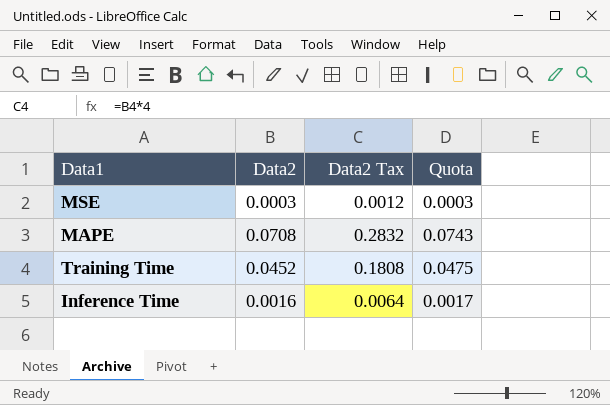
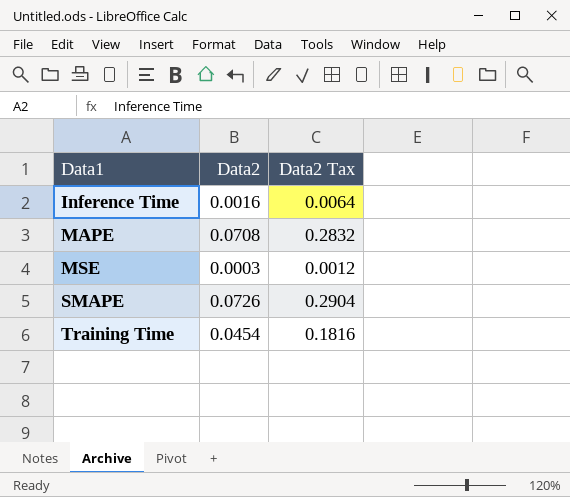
row order: none -> Data1 ascending
column Quota | formula: [Data2] * 1.05 -> none
row SMAPE: none -> 0.0726 | 0.2904
Training Time | Data2: 0.0452 -> 0.0454
Training Time | Data2 Tax: 0.1808 -> 0.1816

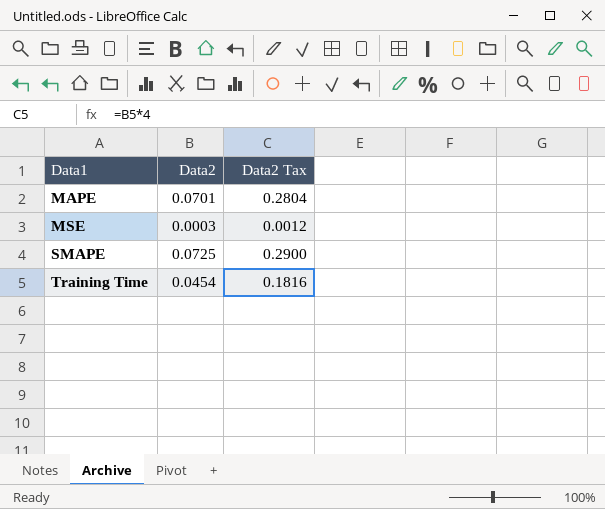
row Inference Time: 0.0016 | 0.0064 -> none
MAPE | Data2: 0.0708 -> 0.0701
MAPE | Data2 Tax: 0.2832 -> 0.2804
SMAPE | Data2: 0.0726 -> 0.0725
SMAPE | Data2 Tax: 0.2904 -> 0.2900

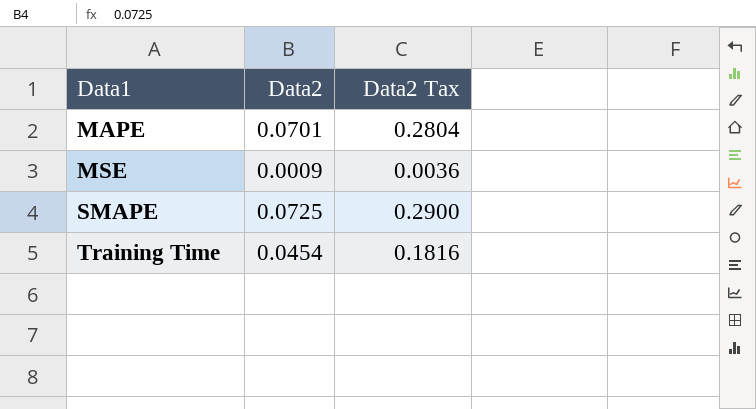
MSE | Data2: 0.0003 -> 0.0009
MSE | Data2 Tax: 0.0012 -> 0.0036

